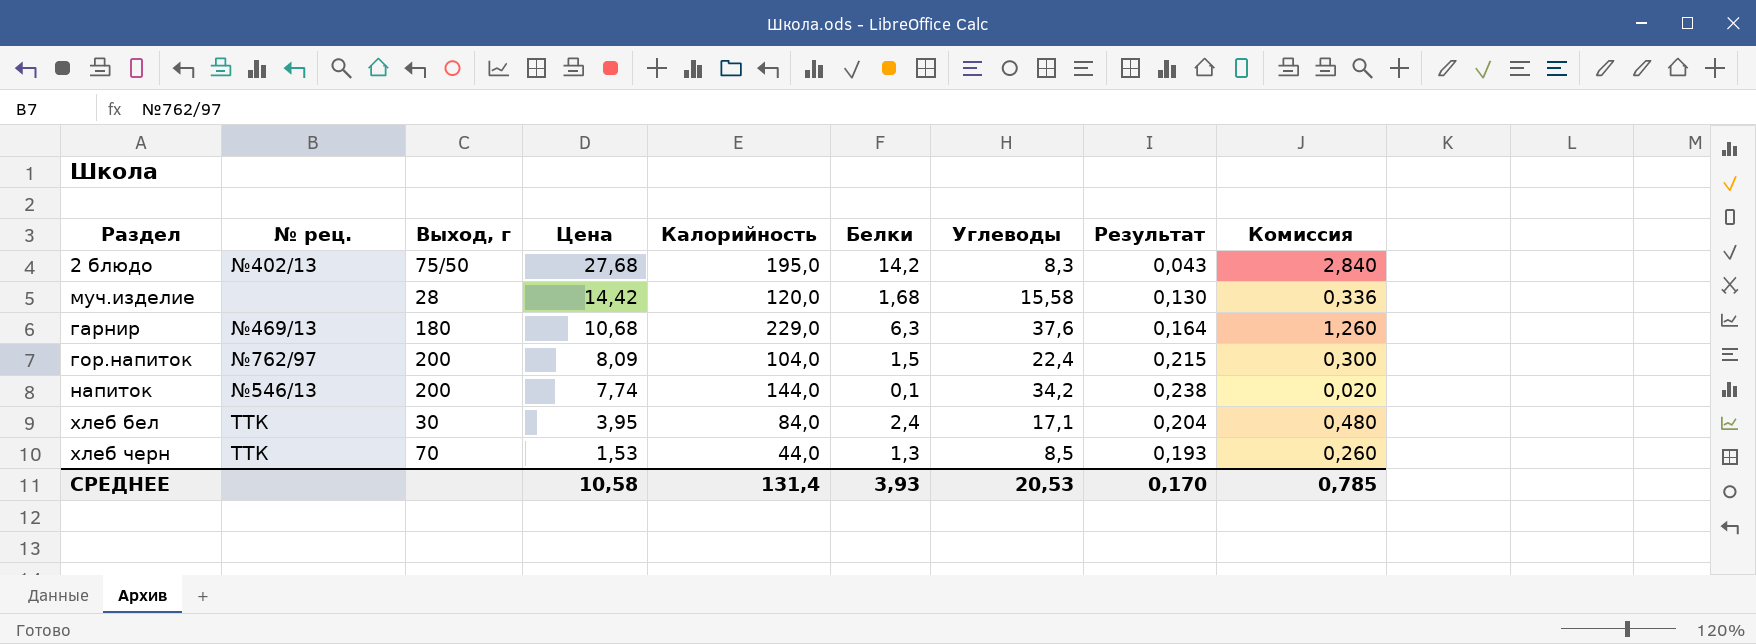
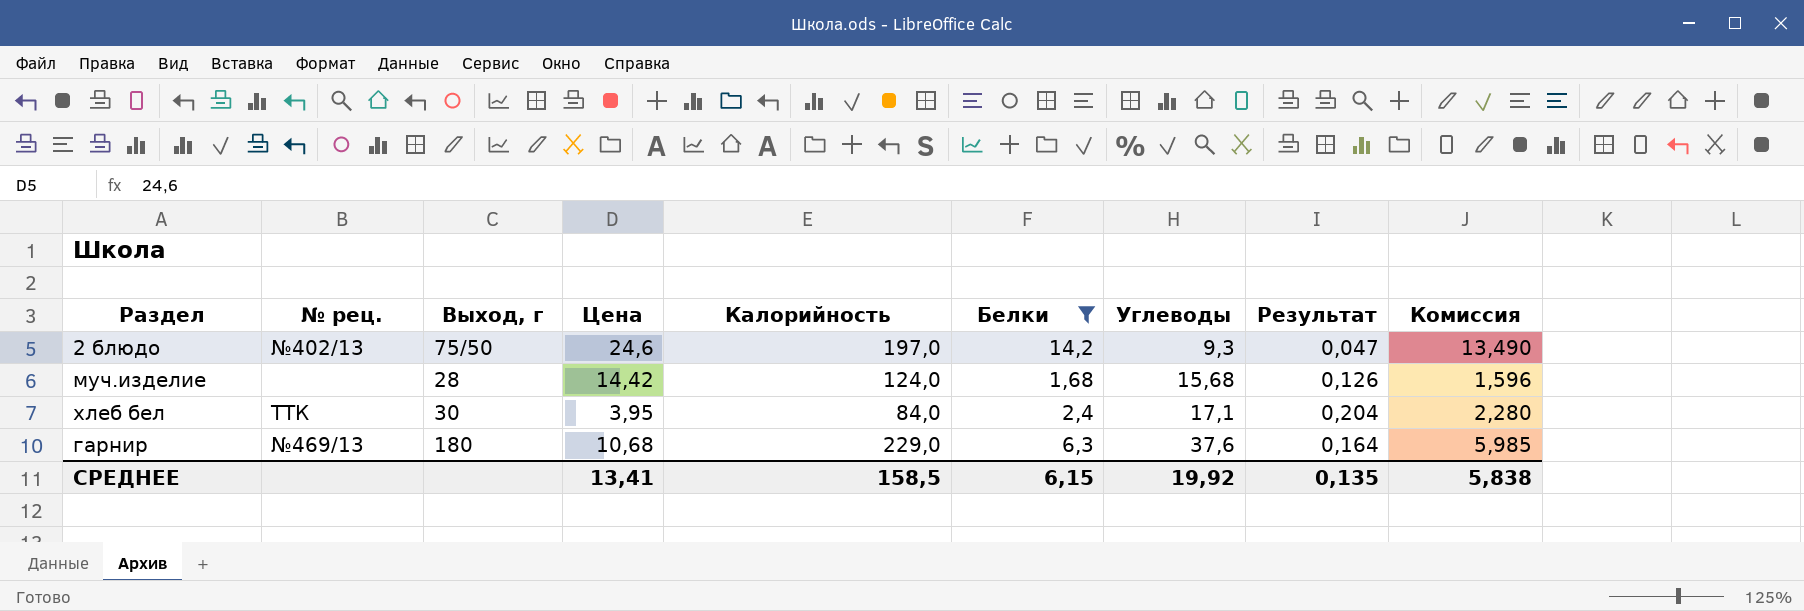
filter: none -> Белки >= 1,68
row order: Цена descending -> Углеводы ascending
column Комиссия | formula: [Белки] * 0,2 -> [Белки] * 0,95
2 блюдо | Цена: 27,68 -> 24,6
2 блюдо | Калорийность: 195,0 -> 197,0
2 блюдо | Углеводы: 8,3 -> 9,3
2 блюдо | Результат: 0,043 -> 0,047
муч.изделие | Калорийность: 120,0 -> 124,0
муч.изделие | Углеводы: 15,58 -> 15,68
муч.изделие | Результат: 0,130 -> 0,126
СРЕДНЕЕ | Цена: 10,58 -> 13,41
СРЕДНЕЕ | Калорийность: 131,4 -> 158,5
СРЕДНЕЕ | Белки: 3,93 -> 6,15
СРЕДНЕЕ | Углеводы: 20,53 -> 19,92
СРЕДНЕЕ | Результат: 0,170 -> 0,135
СРЕДНЕЕ | Комиссия: 0,785 -> 5,838

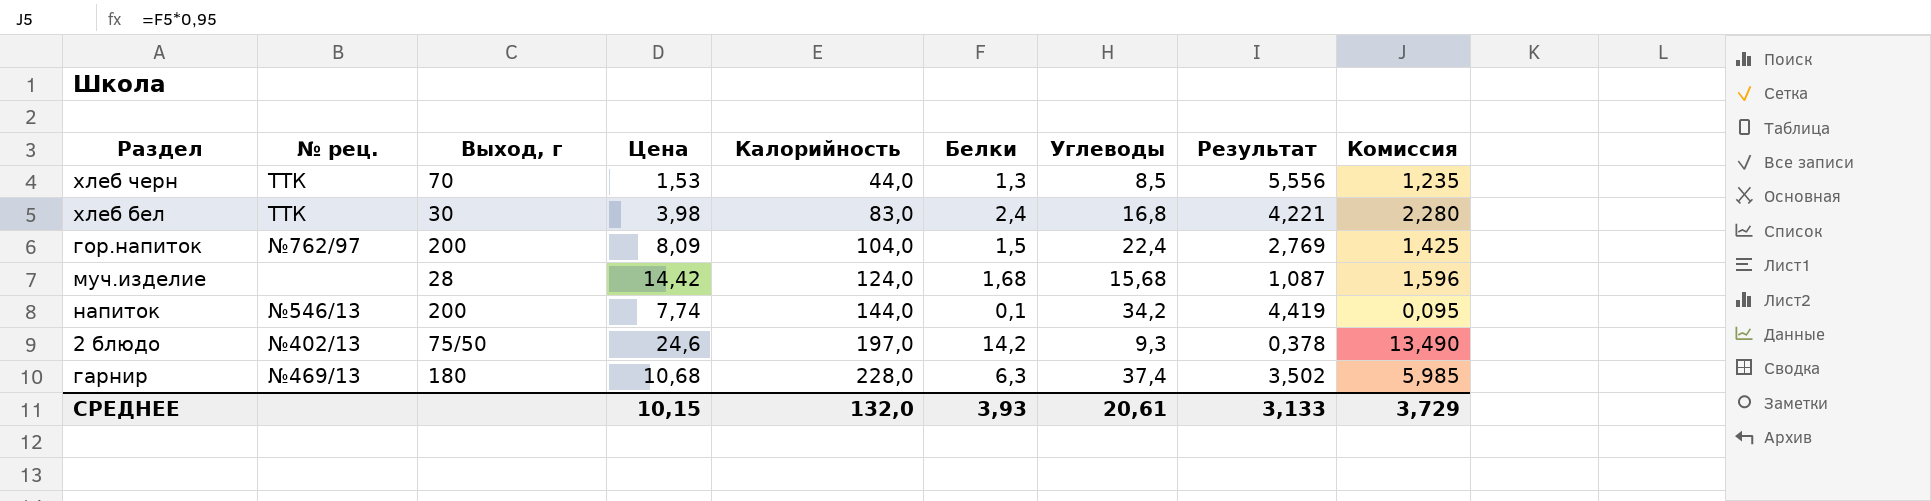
filter: Белки >= 1,68 -> none
row order: Углеводы ascending -> Калорийность ascending
column Результат | formula: [Углеводы] / [Калорийность] -> [Углеводы] / [Цена]
хлеб бел | Цена: 3,95 -> 3,98
хлеб бел | Калорийность: 84,0 -> 83,0
хлеб бел | Углеводы: 17,1 -> 16,8
гарнир | Калорийность: 229,0 -> 228,0
гарнир | Углеводы: 37,6 -> 37,4
СРЕДНЕЕ | Цена: 13,41 -> 10,15
СРЕДНЕЕ | Калорийность: 158,5 -> 132,0
СРЕДНЕЕ | Белки: 6,15 -> 3,93
СРЕДНЕЕ | Углеводы: 19,92 -> 20,61
СРЕДНЕЕ | Результат: 0,135 -> 3,133
СРЕДНЕЕ | Комиссия: 5,838 -> 3,729

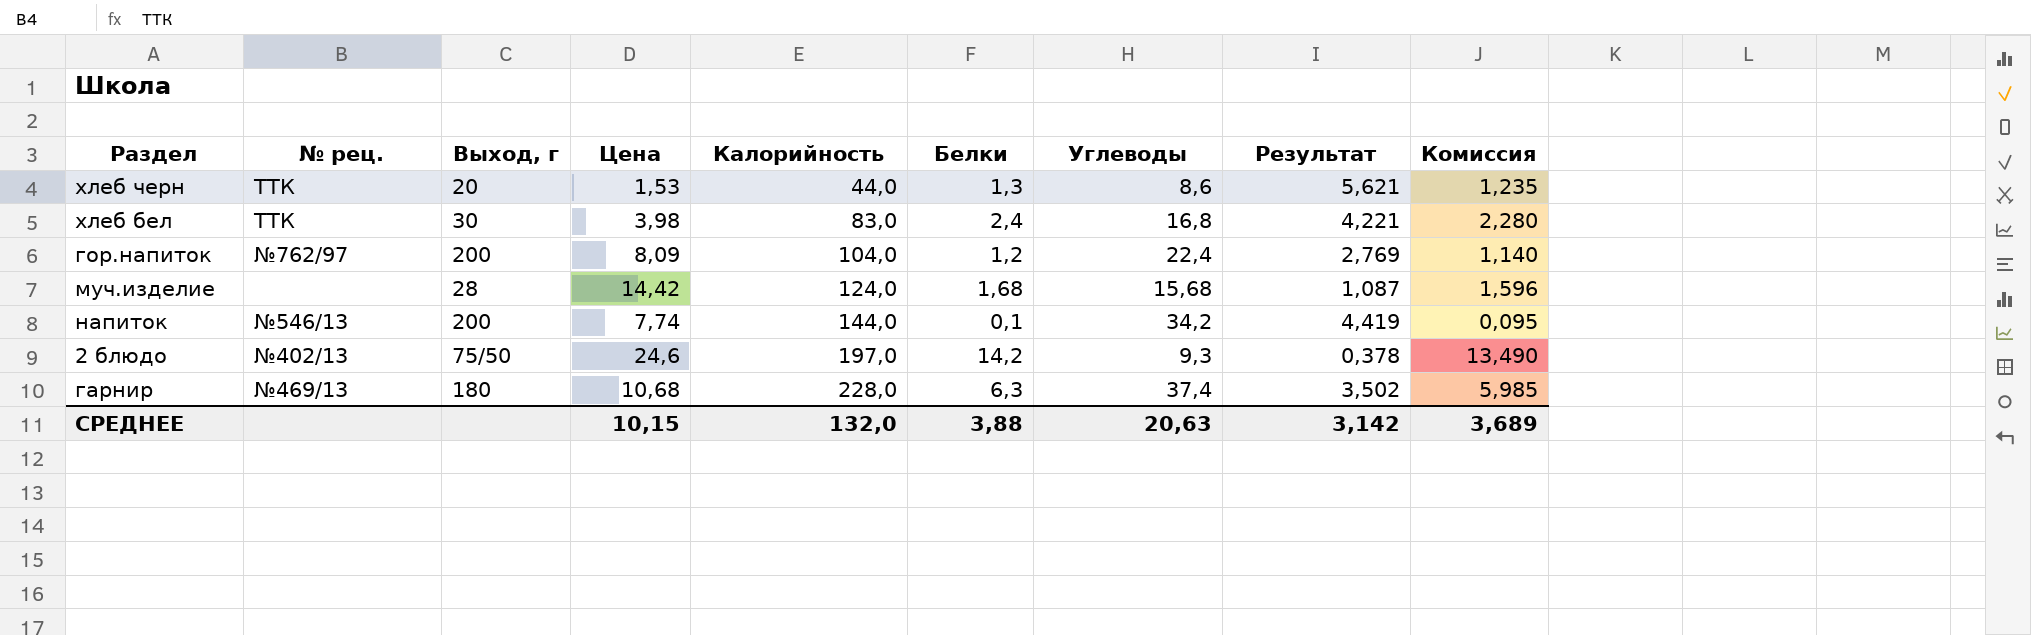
хлеб черн | Выход, г: 70 -> 20
хлеб черн | Углеводы: 8,5 -> 8,6
хлеб черн | Результат: 5,556 -> 5,621
гор.напиток | Белки: 1,5 -> 1,2
гор.напиток | Комиссия: 1,425 -> 1,140
СРЕДНЕЕ | Белки: 3,93 -> 3,88
СРЕДНЕЕ | Углеводы: 20,61 -> 20,63
СРЕДНЕЕ | Результат: 3,133 -> 3,142
СРЕДНЕЕ | Комиссия: 3,729 -> 3,689

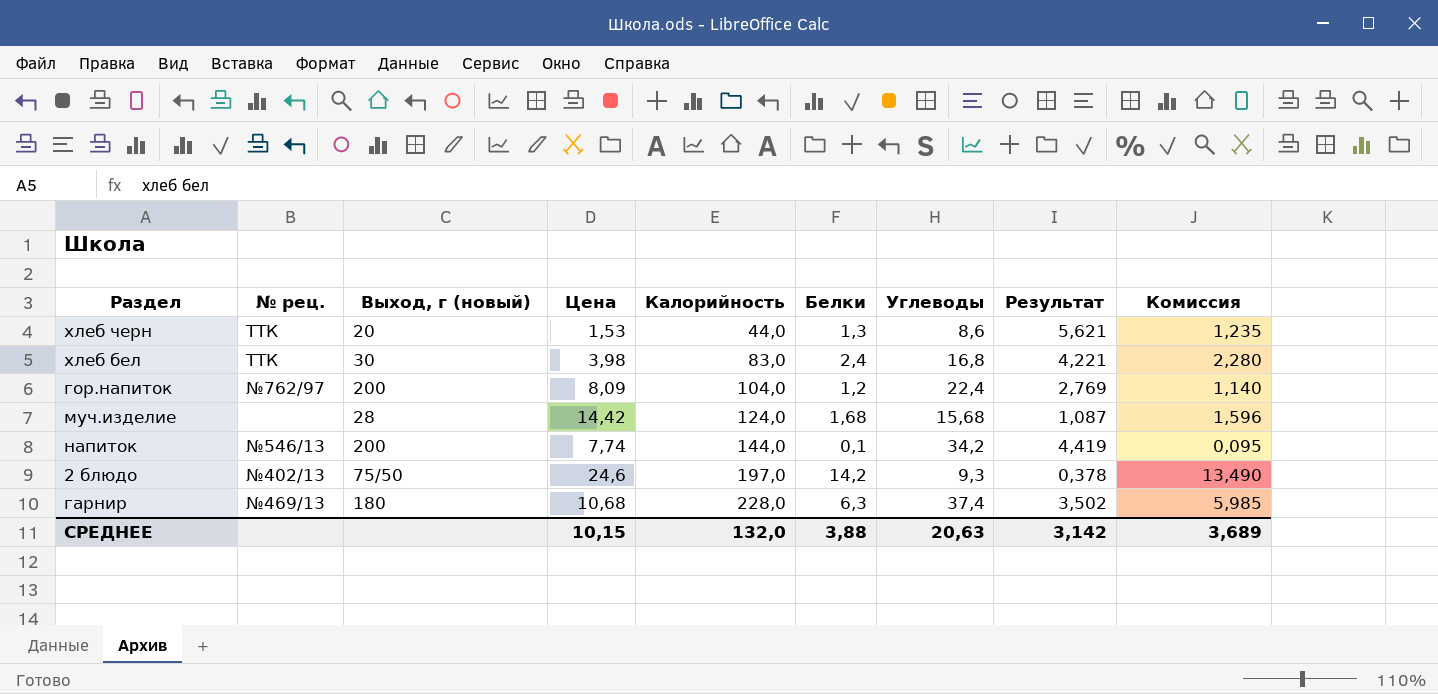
column name: Выход, г -> Выход, г (новый)

